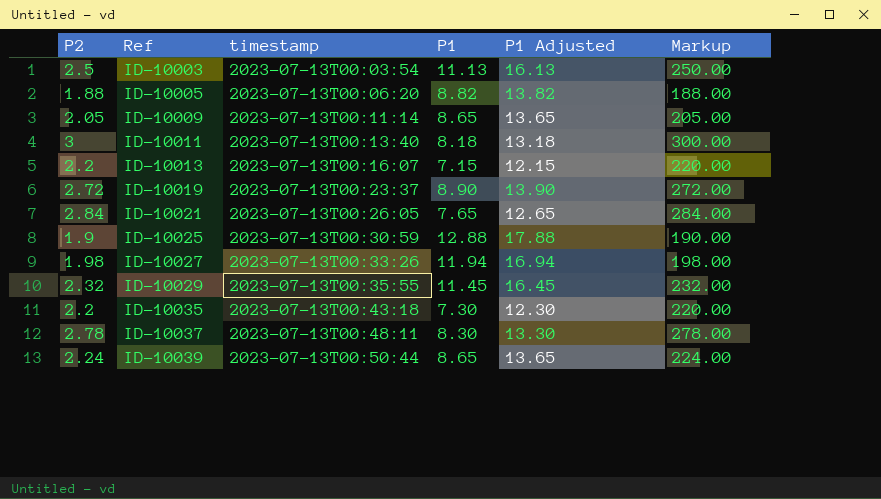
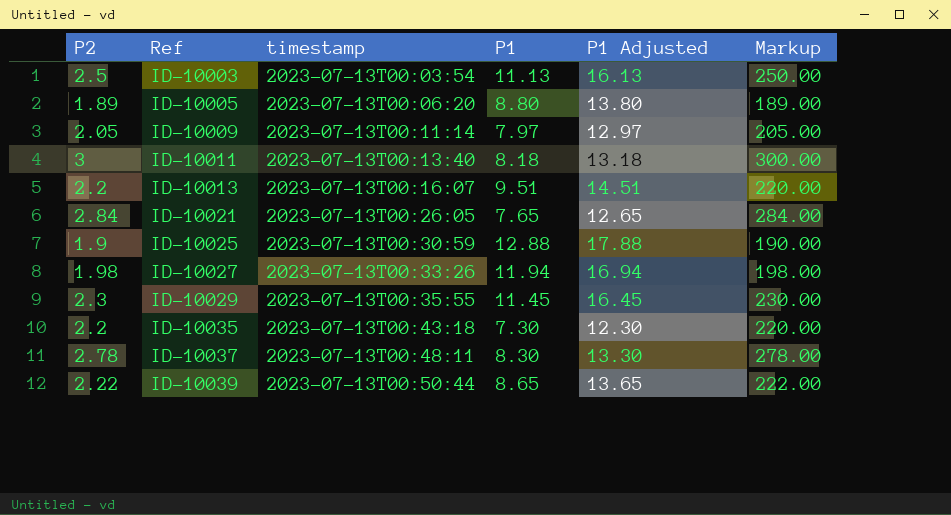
row ID-10019: 2.72 | 2023-07-13T00:23:37 | 8.90 | 13.90 | 272.00 -> none
ID-10005 | P2: 1.88 -> 1.89
ID-10005 | P1: 8.82 -> 8.80
ID-10005 | P1 Adjusted: 13.82 -> 13.80
ID-10005 | Markup: 188.00 -> 189.00
ID-10009 | P1: 8.65 -> 7.97
ID-10009 | P1 Adjusted: 13.65 -> 12.97
ID-10013 | P1: 7.15 -> 9.51
ID-10013 | P1 Adjusted: 12.15 -> 14.51
ID-10029 | P2: 2.32 -> 2.3
ID-10029 | Markup: 232.00 -> 230.00
ID-10039 | P2: 2.24 -> 2.22
ID-10039 | Markup: 224.00 -> 222.00

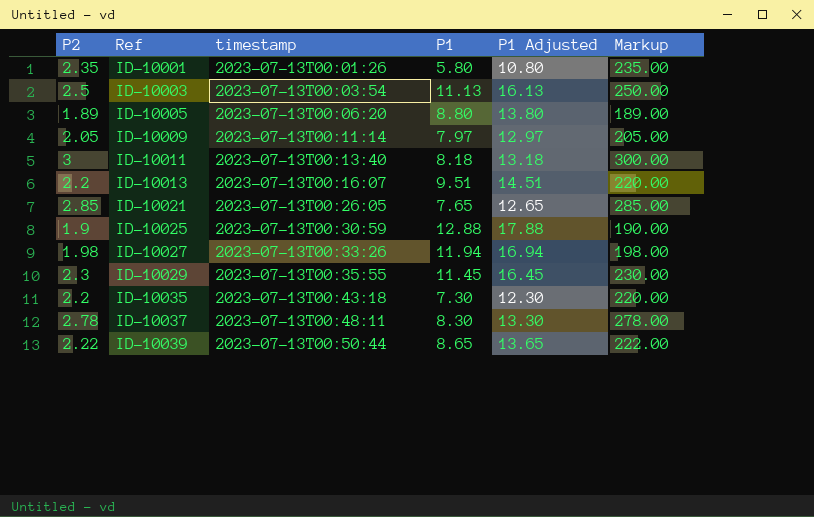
row ID-10001: none -> 2.35 | 2023-07-13T00:01:26 | 5.80 | 10.80 | 235.00
ID-10021 | P2: 2.84 -> 2.85
ID-10021 | Markup: 284.00 -> 285.00

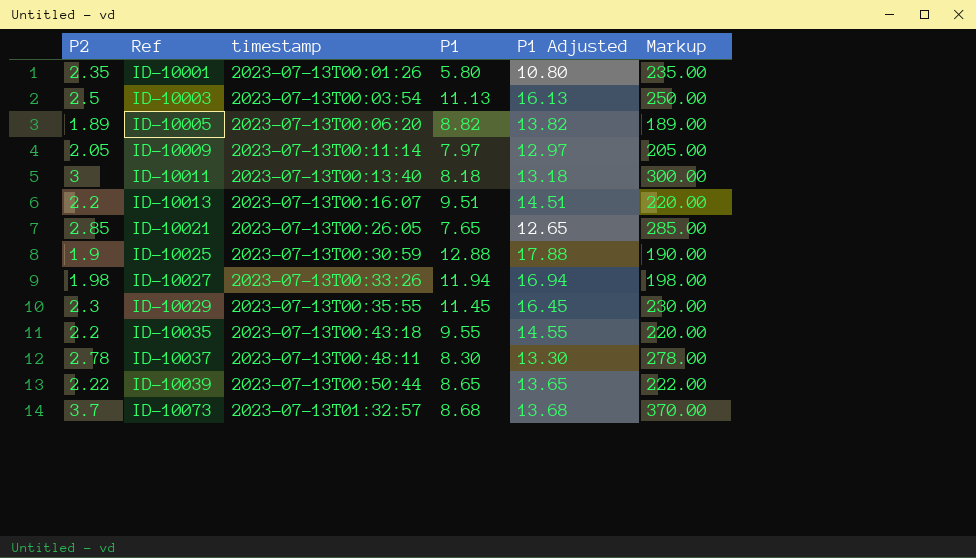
ID-10005 | P1: 8.80 -> 8.82
ID-10005 | P1 Adjusted: 13.80 -> 13.82
ID-10035 | P1: 7.30 -> 9.55
ID-10035 | P1 Adjusted: 12.30 -> 14.55
row ID-10073: none -> 3.7 | 2023-07-13T01:32:57 | 8.68 | 13.68 | 370.00

